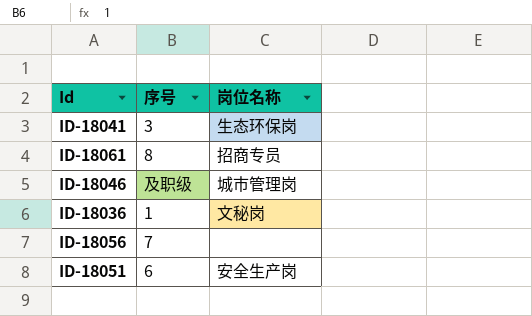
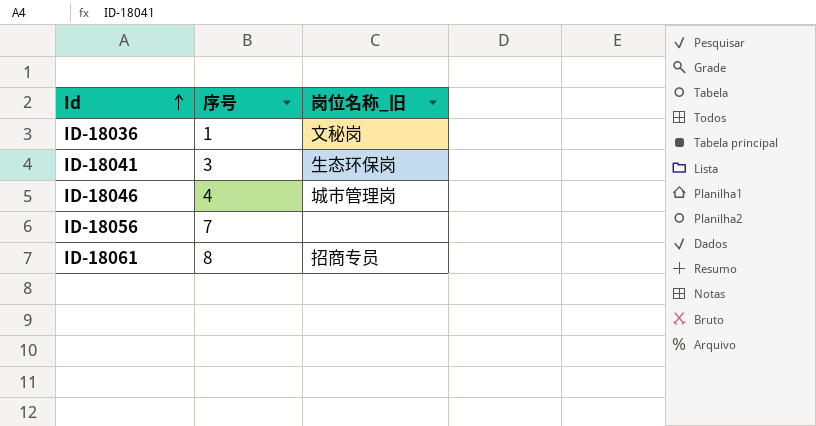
row order: none -> Id ascending
column name: 岗位名称 -> 岗位名称_旧
row ID-18051: 6 | 安全生产岗 -> none
ID-18046 | 序号: 及职级 -> 4

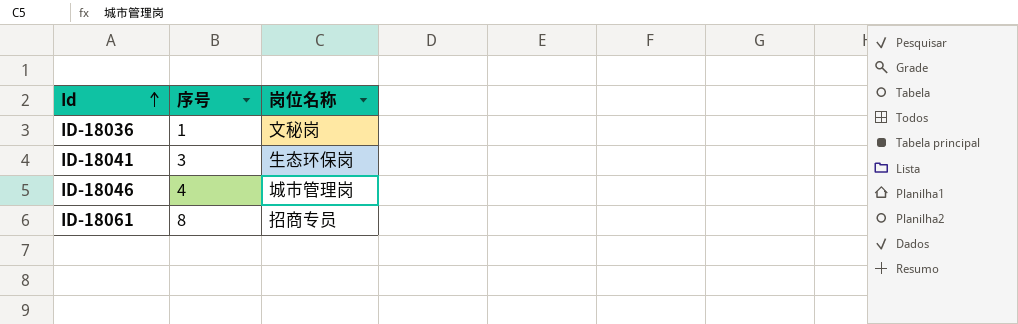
column name: 岗位名称_旧 -> 岗位名称
row ID-18056: 7 | none -> none

